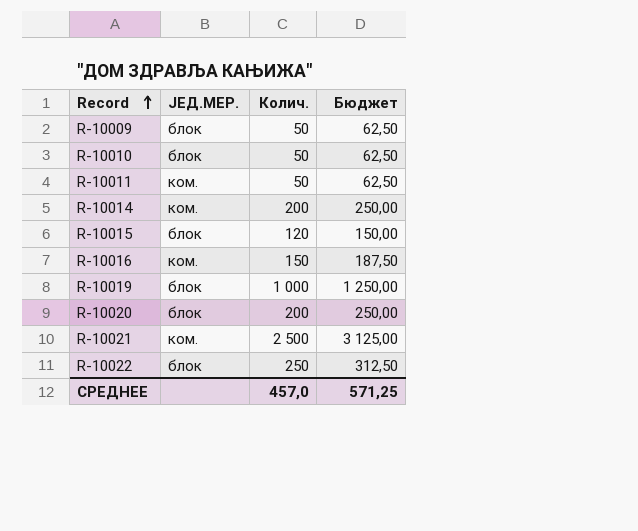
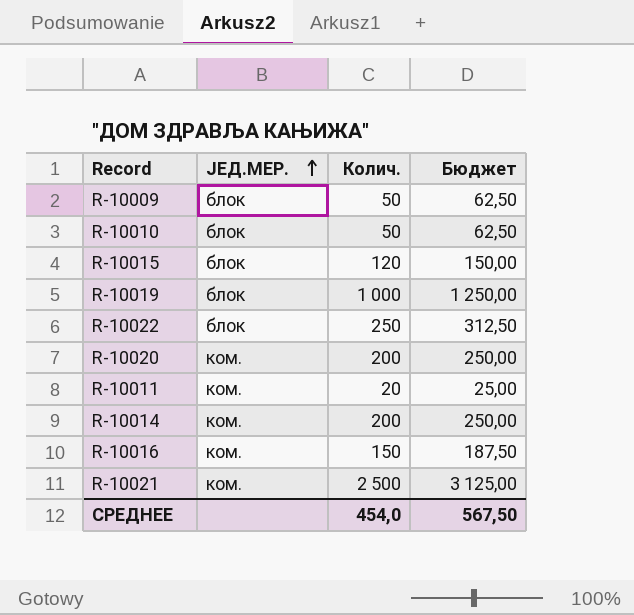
row order: Record ascending -> ЈЕД.МЕР. ascending
R-10020 | ЈЕД.МЕР.: блок -> ком.
R-10011 | Колич.: 50 -> 20
R-10011 | Бюджет: 62,50 -> 25,00
СРЕДНЕЕ | Колич.: 457,0 -> 454,0
СРЕДНЕЕ | Бюджет: 571,25 -> 567,50

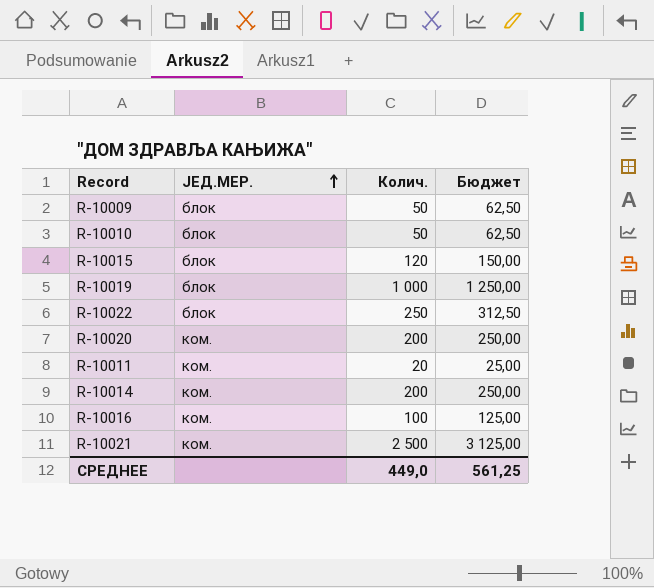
R-10016 | Колич.: 150 -> 100
R-10016 | Бюджет: 187,50 -> 125,00
СРЕДНЕЕ | Колич.: 454,0 -> 449,0
СРЕДНЕЕ | Бюджет: 567,50 -> 561,25

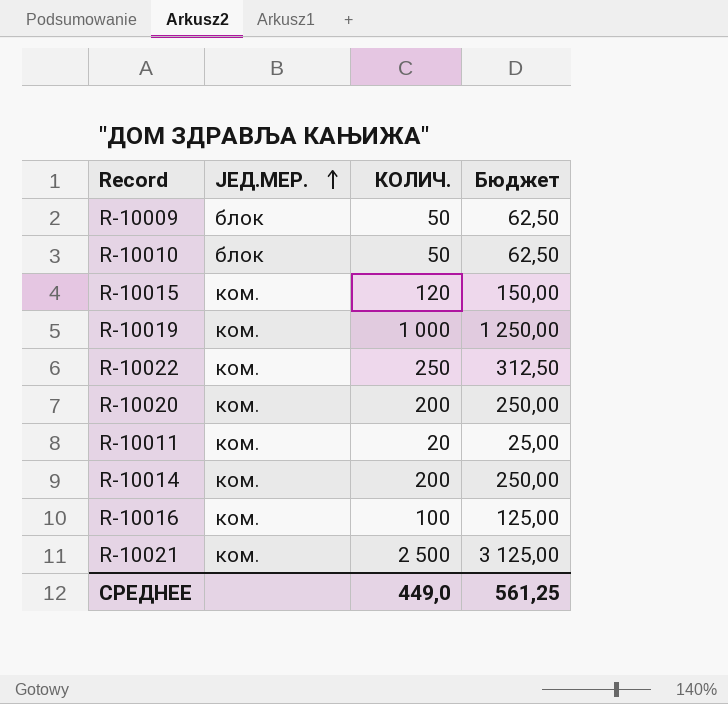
column name: Колич. -> КОЛИЧ.
R-10015 | ЈЕД.МЕР.: блок -> ком.
R-10019 | ЈЕД.МЕР.: блок -> ком.
R-10022 | ЈЕД.МЕР.: блок -> ком.

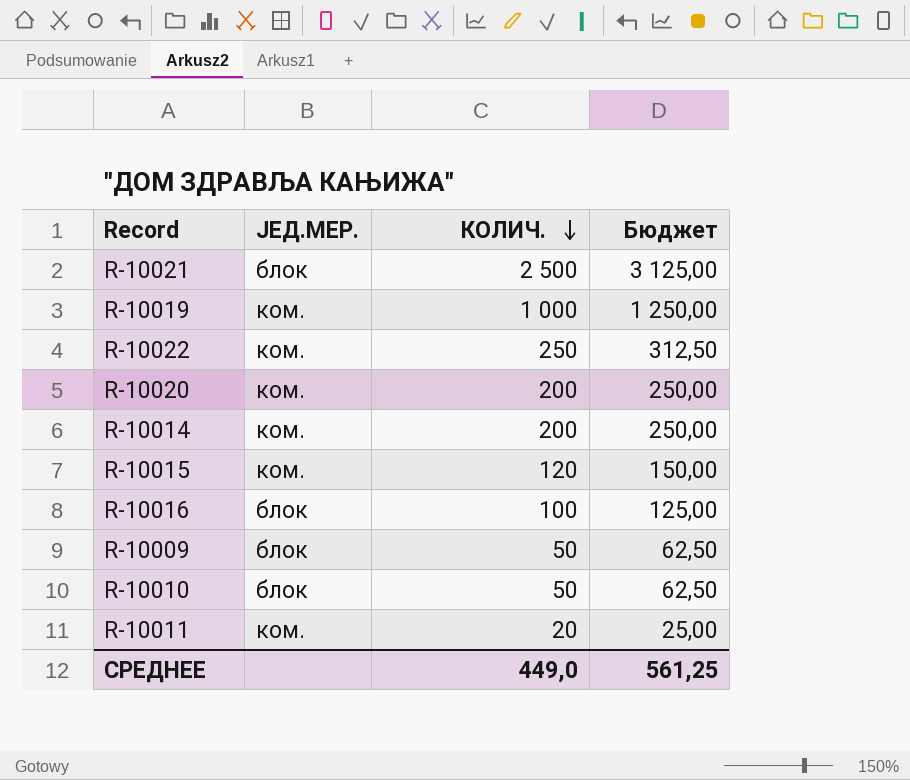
row order: ЈЕД.МЕР. ascending -> КОЛИЧ. descending
R-10021 | ЈЕД.МЕР.: ком. -> блок
R-10016 | ЈЕД.МЕР.: ком. -> блок

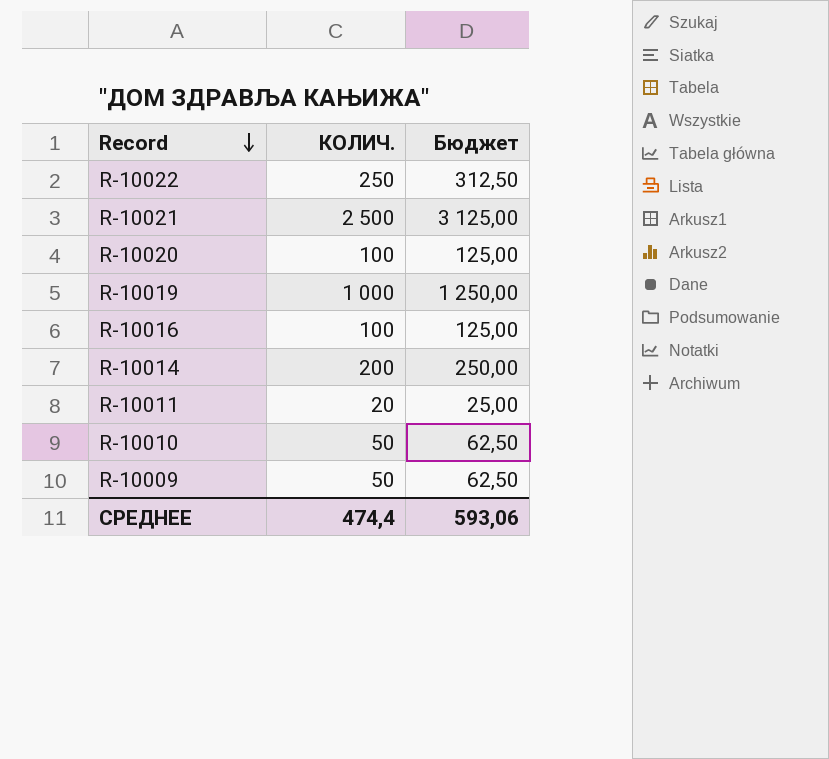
row order: КОЛИЧ. descending -> Record descending
column ЈЕД.МЕР. | position: 2 -> none
row R-10015: ком. | 120 | 150,00 -> none
R-10020 | КОЛИЧ.: 200 -> 100
R-10020 | Бюджет: 250,00 -> 125,00
СРЕДНЕЕ | КОЛИЧ.: 449,0 -> 474,4
СРЕДНЕЕ | Бюджет: 561,25 -> 593,06

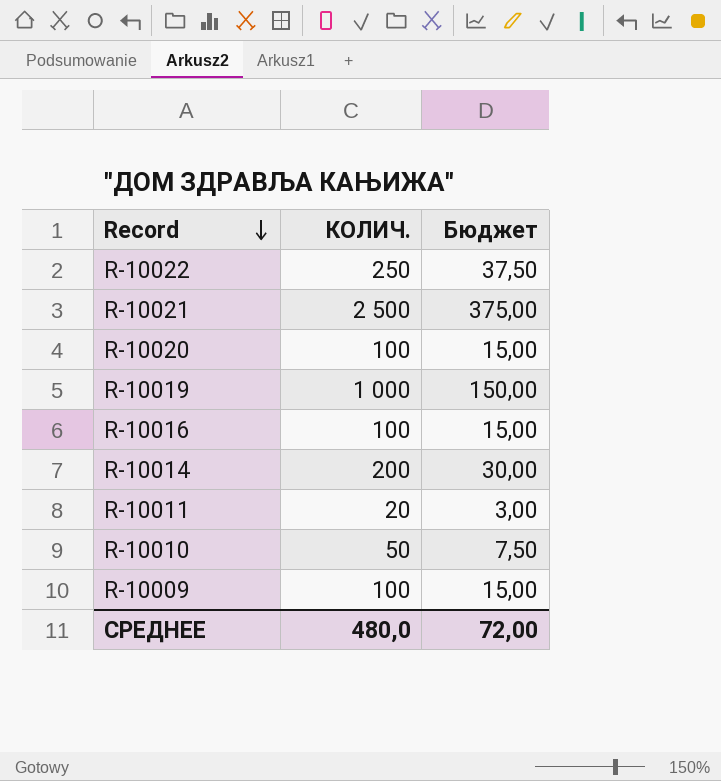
column Бюджет | formula: [КОЛИЧ.] * 1,25 -> [КОЛИЧ.] * 0,15
R-10009 | КОЛИЧ.: 50 -> 100
СРЕДНЕЕ | КОЛИЧ.: 474,4 -> 480,0
СРЕДНЕЕ | Бюджет: 593,06 -> 72,00

